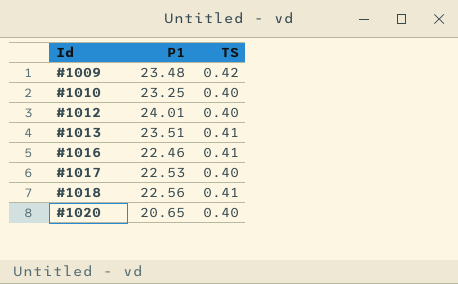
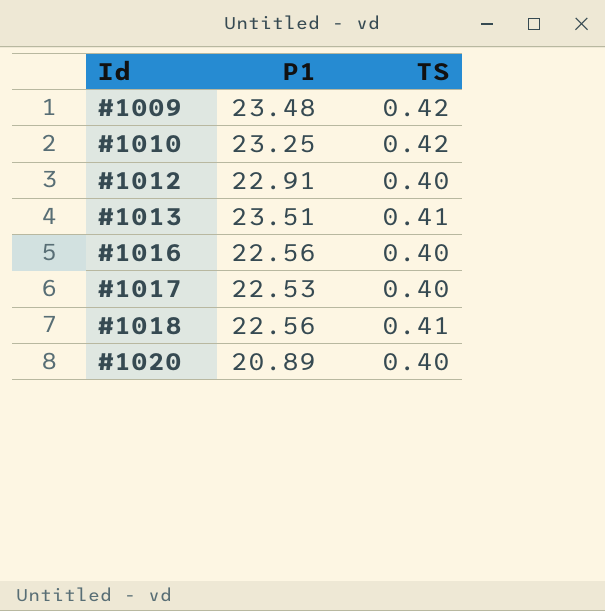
#1010 | TS: 0.40 -> 0.42
#1012 | P1: 24.01 -> 22.91
#1016 | P1: 22.46 -> 22.56
#1016 | TS: 0.41 -> 0.40
#1020 | P1: 20.65 -> 20.89

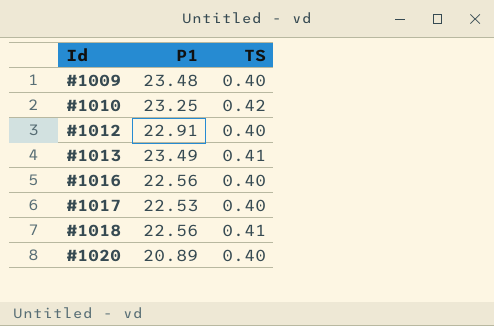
#1009 | TS: 0.42 -> 0.40
#1013 | P1: 23.51 -> 23.49

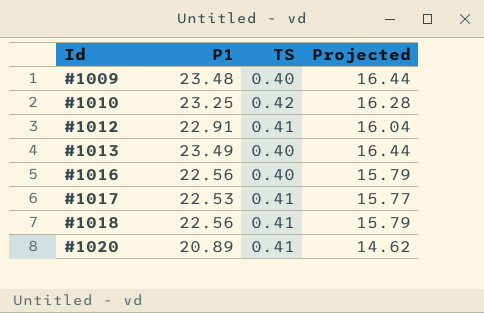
column Projected | formula: none -> [P1] * 0.7
#1012 | TS: 0.40 -> 0.41
#1013 | TS: 0.41 -> 0.40
#1017 | TS: 0.40 -> 0.41
#1020 | TS: 0.40 -> 0.41

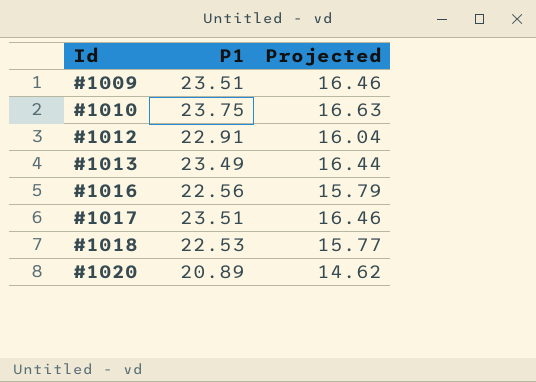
column TS | position: 3 -> none
#1009 | P1: 23.48 -> 23.51
#1009 | Projected: 16.44 -> 16.46
#1010 | P1: 23.25 -> 23.75
#1010 | Projected: 16.28 -> 16.63
#1017 | P1: 22.53 -> 23.51
#1017 | Projected: 15.77 -> 16.46
#1018 | P1: 22.56 -> 22.53
#1018 | Projected: 15.79 -> 15.77

